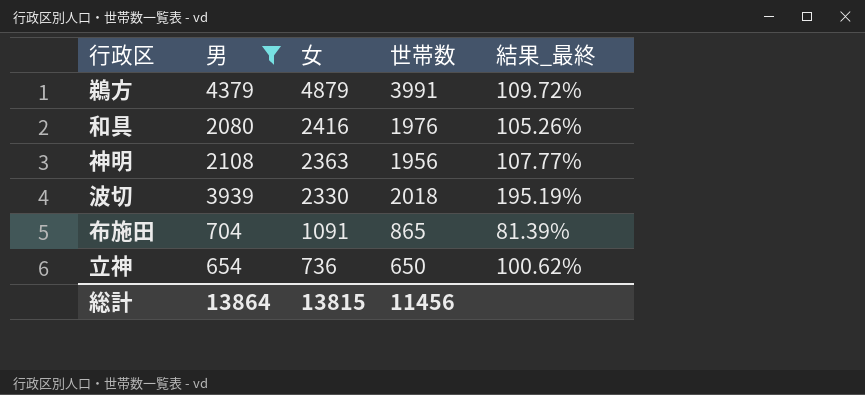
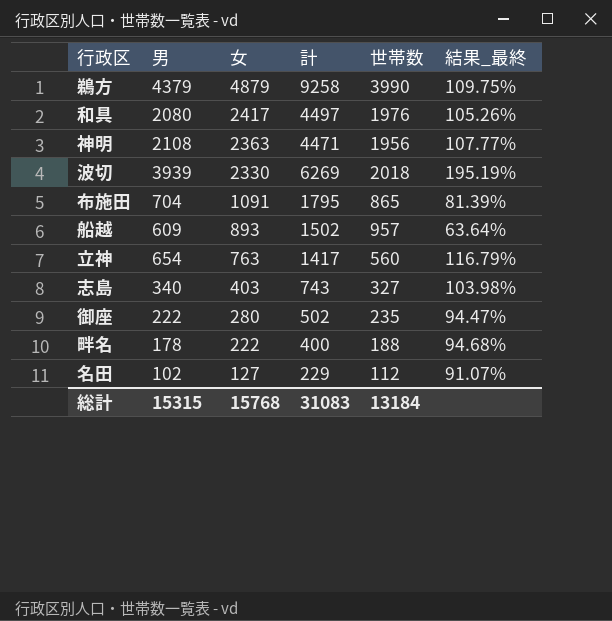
filter: 男 >= 654 -> none
column 計 | formula: none -> [男] + [女]
鵜方 | 世帯数: 3991 -> 3990
鵜方 | 結果_最終: 109.72% -> 109.75%
和具 | 女: 2416 -> 2417
立神 | 女: 736 -> 763
立神 | 世帯数: 650 -> 560
立神 | 結果_最終: 100.62% -> 116.79%
総計 | 男: 13864 -> 15315
総計 | 女: 13815 -> 15768
総計 | 世帯数: 11456 -> 13184

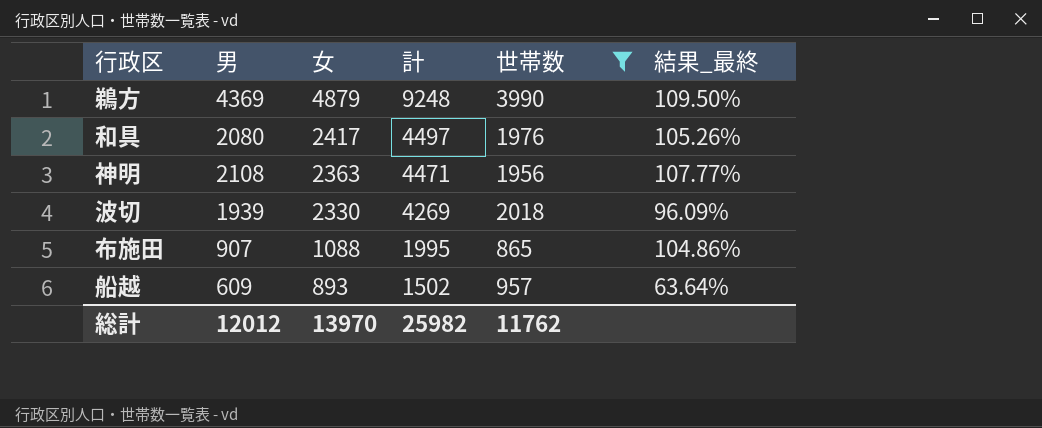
filter: none -> 世帯数 >= 865
鵜方 | 男: 4379 -> 4369
鵜方 | 計: 9258 -> 9248
鵜方 | 結果_最終: 109.75% -> 109.50%
波切 | 男: 3939 -> 1939
波切 | 計: 6269 -> 4269
波切 | 結果_最終: 195.19% -> 96.09%
布施田 | 男: 704 -> 907
布施田 | 女: 1091 -> 1088
布施田 | 計: 1795 -> 1995
布施田 | 結果_最終: 81.39% -> 104.86%
総計 | 男: 15315 -> 12012
総計 | 女: 15768 -> 13970
総計 | 計: 31083 -> 25982
総計 | 世帯数: 13184 -> 11762

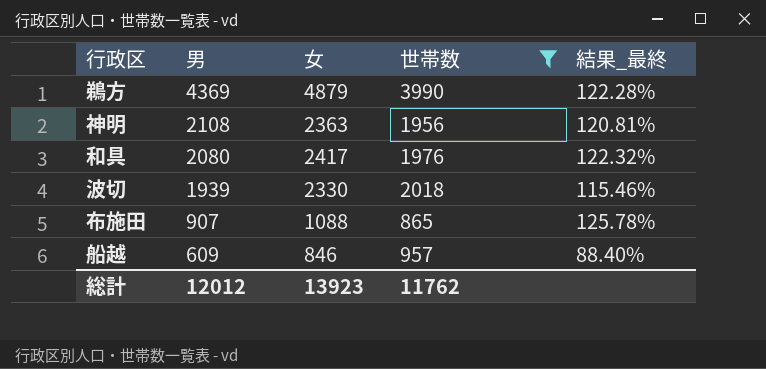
row order: 女 descending -> 男 descending
column 計 | formula: [男] + [女] -> none
column 結果_最終 | formula: [男] / [世帯数] -> [女] / [世帯数]
船越 | 女: 893 -> 846
総計 | 女: 13970 -> 13923

